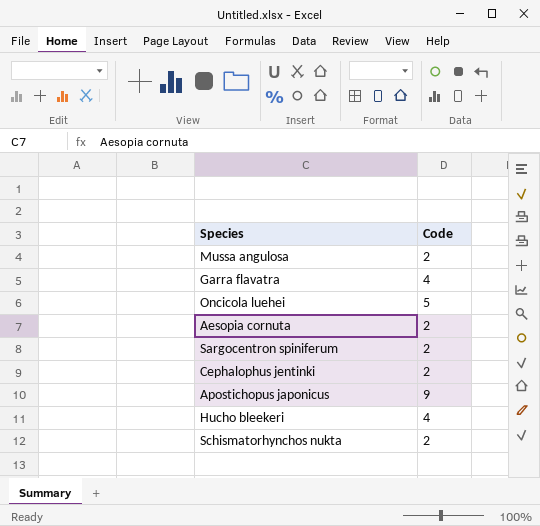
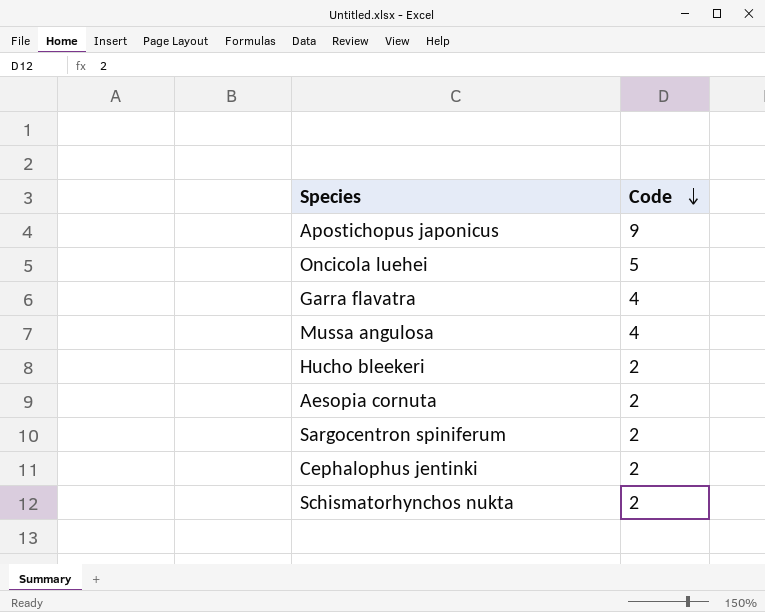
row order: none -> Code descending
Mussa angulosa | Code: 2 -> 4
Hucho bleekeri | Code: 4 -> 2

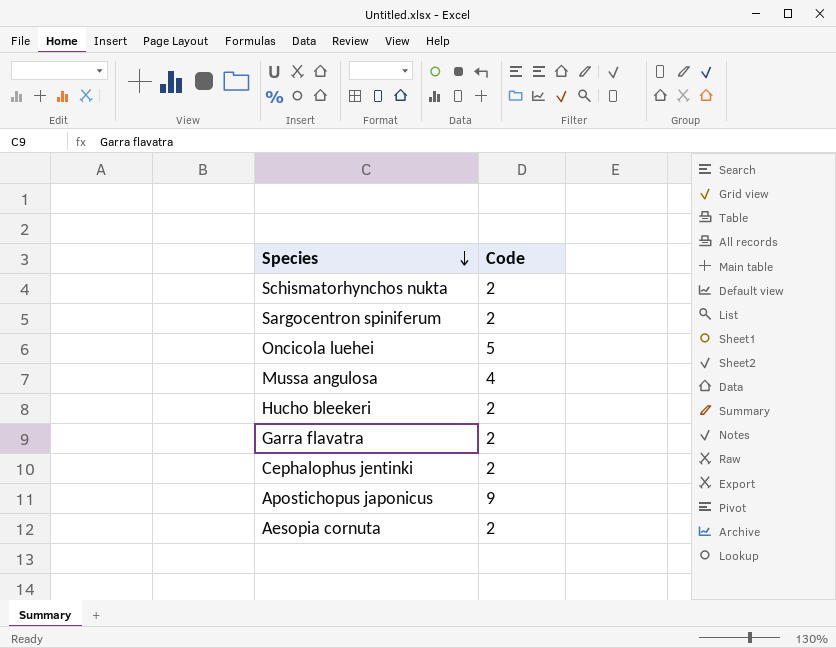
row order: Code descending -> Species descending
Garra flavatra | Code: 4 -> 2

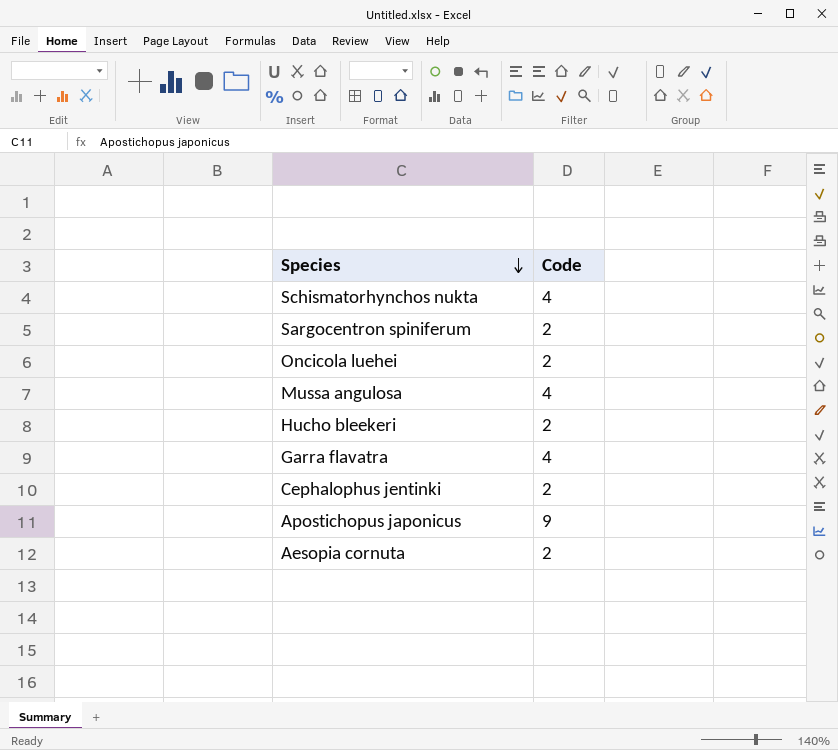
Schismatorhynchos nukta | Code: 2 -> 4
Oncicola luehei | Code: 5 -> 2
Garra flavatra | Code: 2 -> 4

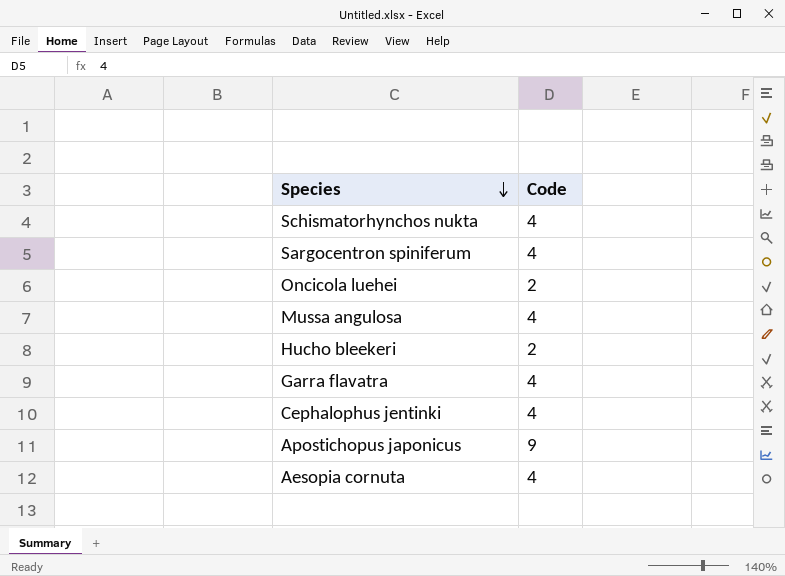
Sargocentron spiniferum | Code: 2 -> 4
Cephalophus jentinki | Code: 2 -> 4
Aesopia cornuta | Code: 2 -> 4

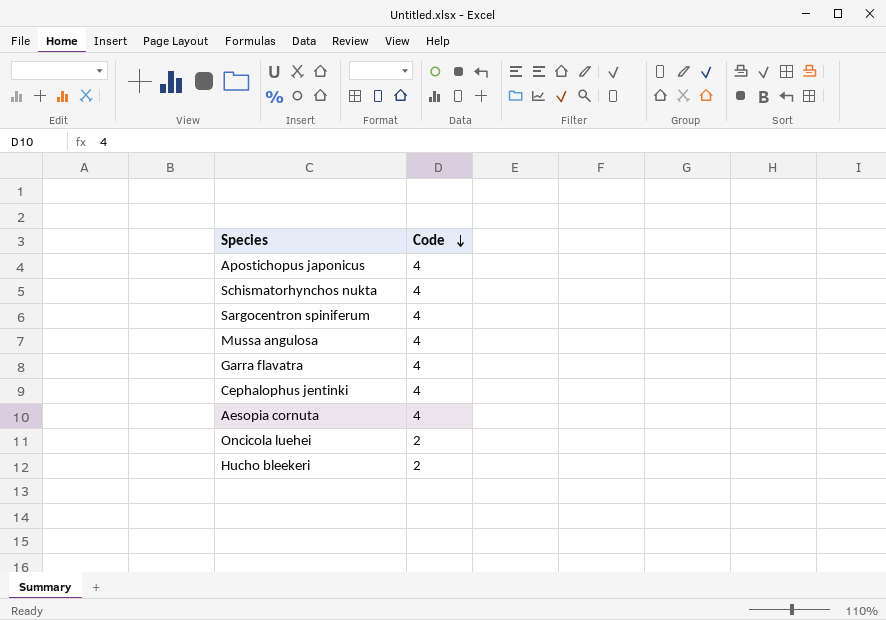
row order: Species descending -> Code descending
Apostichopus japonicus | Code: 9 -> 4

